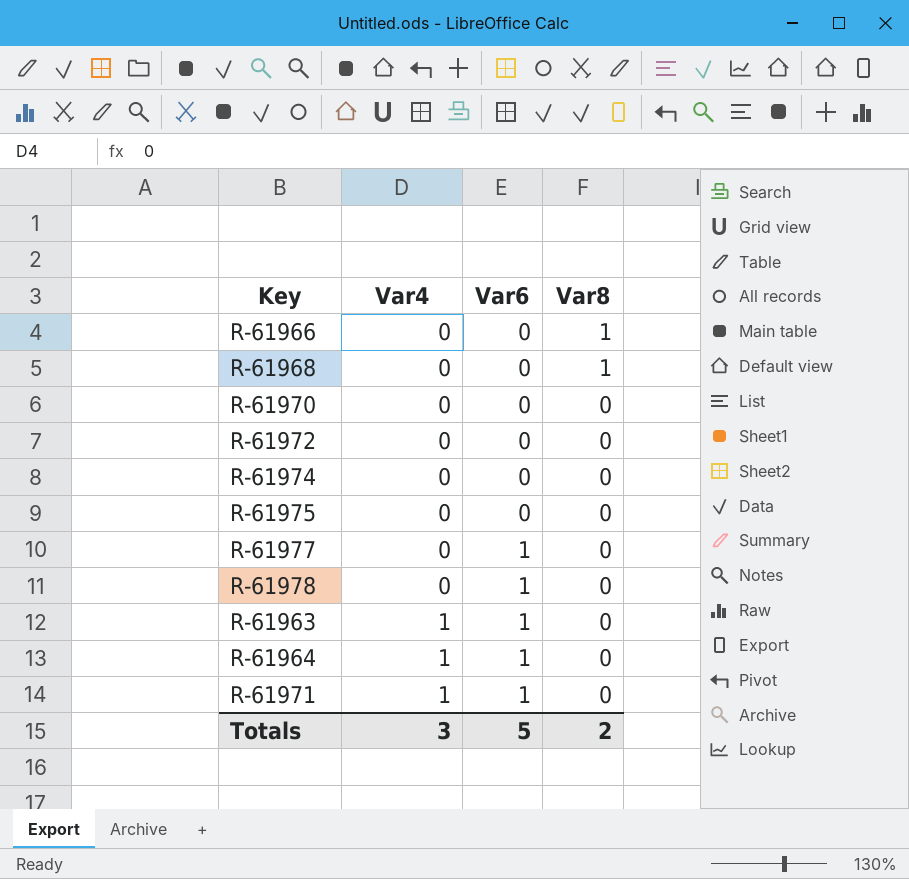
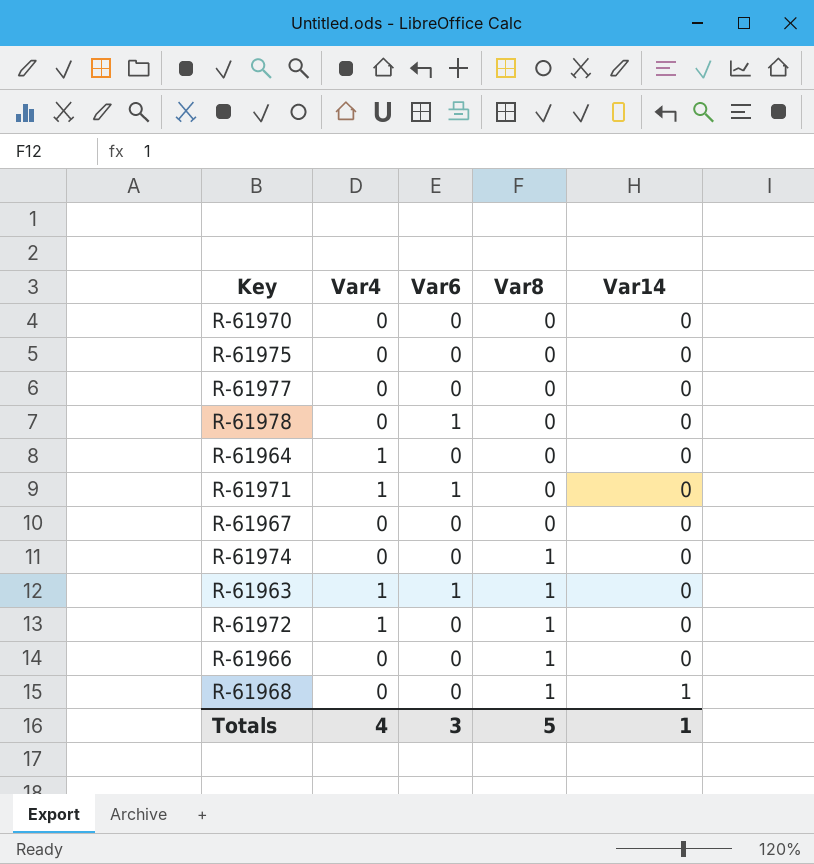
row order: Var4 ascending -> Var8 ascending
column Var14 | position: none -> 5
R-61977 | Var6: 1 -> 0
R-61964 | Var6: 1 -> 0
row R-61967: none -> 0 | 0 | 0 | 0
R-61974 | Var8: 0 -> 1
R-61963 | Var8: 0 -> 1
R-61972 | Var4: 0 -> 1
R-61972 | Var8: 0 -> 1
Totals | Var4: 3 -> 4
Totals | Var6: 5 -> 3
Totals | Var8: 2 -> 5

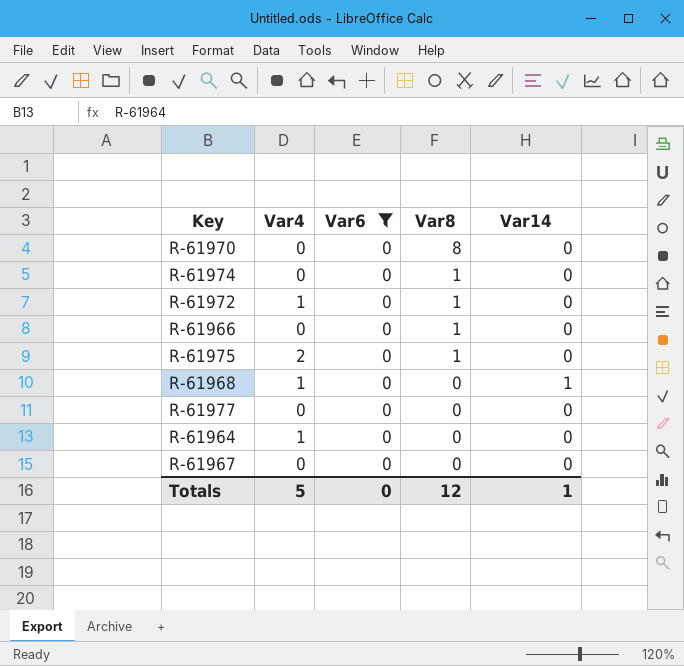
filter: none -> Var6 = 0
row order: Var8 ascending -> Var8 descending
R-61970 | Var8: 0 -> 8
R-61975 | Var4: 0 -> 2
R-61975 | Var8: 0 -> 1
R-61968 | Var4: 0 -> 1
R-61968 | Var8: 1 -> 0
Totals | Var4: 4 -> 5
Totals | Var6: 3 -> 0
Totals | Var8: 5 -> 12

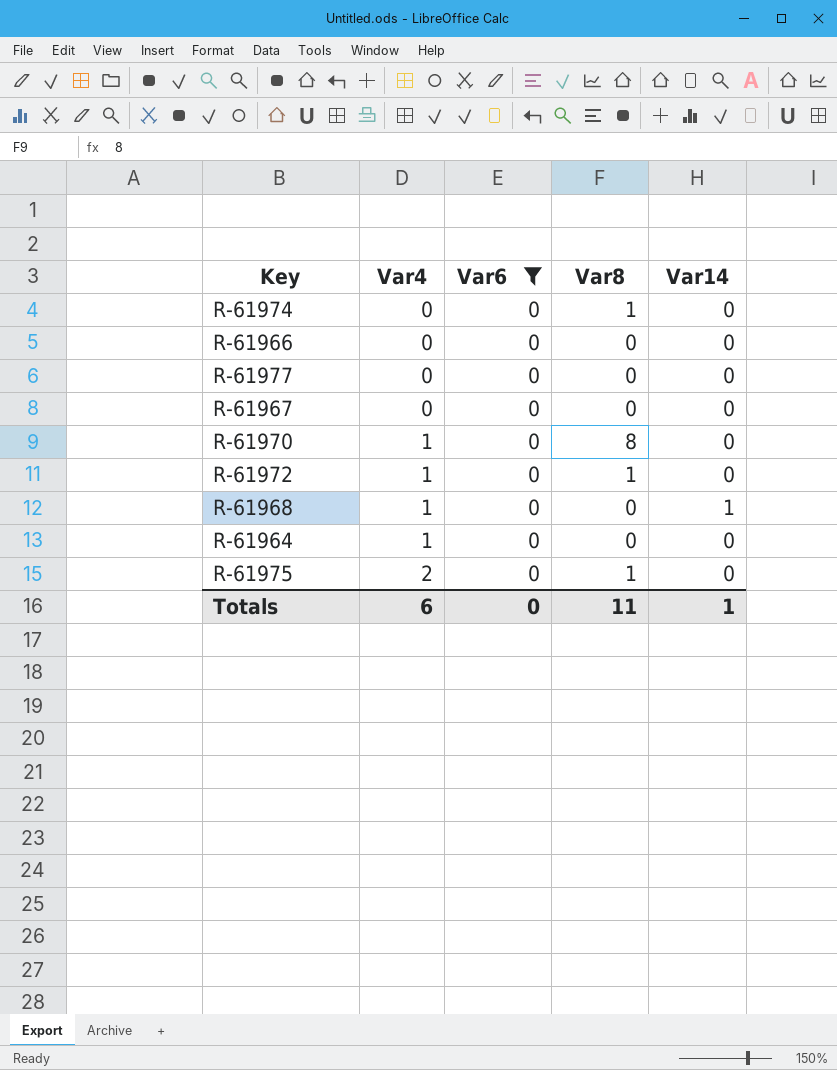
row order: Var8 descending -> Var4 ascending
R-61966 | Var8: 1 -> 0
R-61970 | Var4: 0 -> 1
Totals | Var4: 5 -> 6
Totals | Var8: 12 -> 11

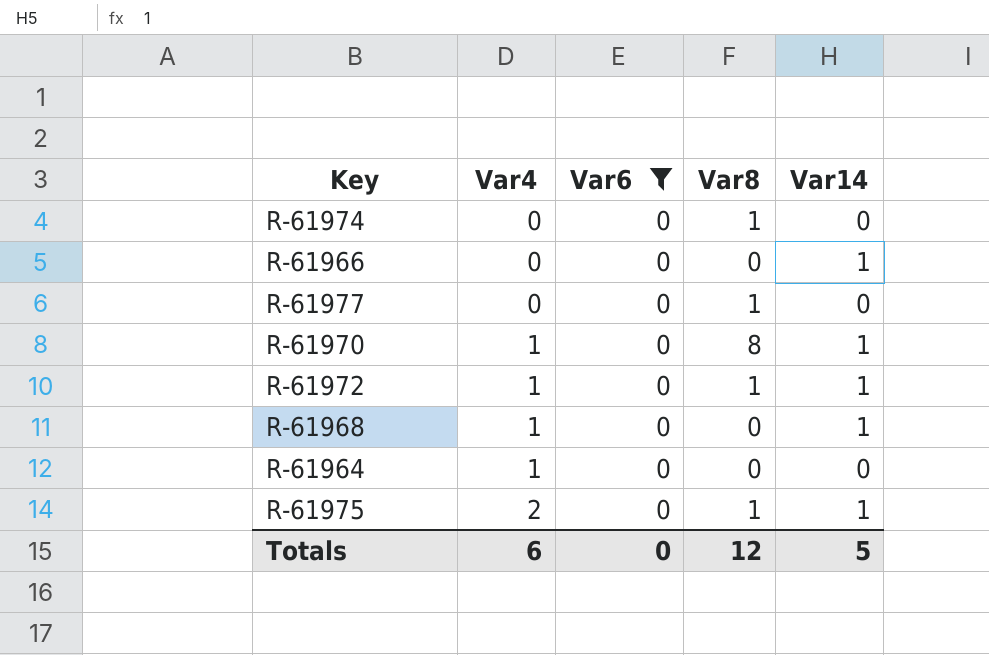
row R-61967: 0 | 0 | 0 | 0 -> none
R-61966 | Var14: 0 -> 1
R-61977 | Var8: 0 -> 1
R-61970 | Var14: 0 -> 1
R-61972 | Var14: 0 -> 1
R-61975 | Var14: 0 -> 1
Totals | Var8: 11 -> 12
Totals | Var14: 1 -> 5

